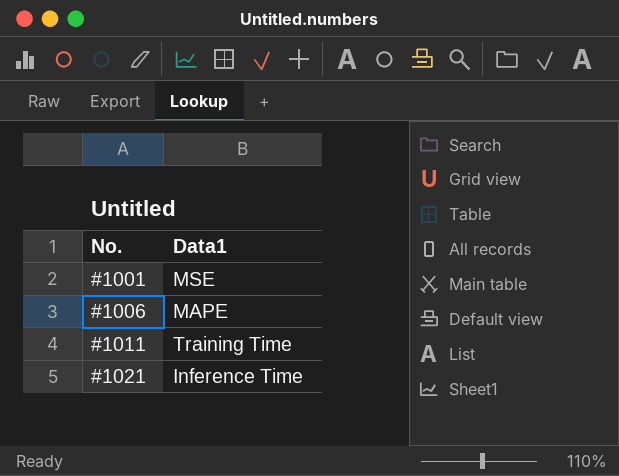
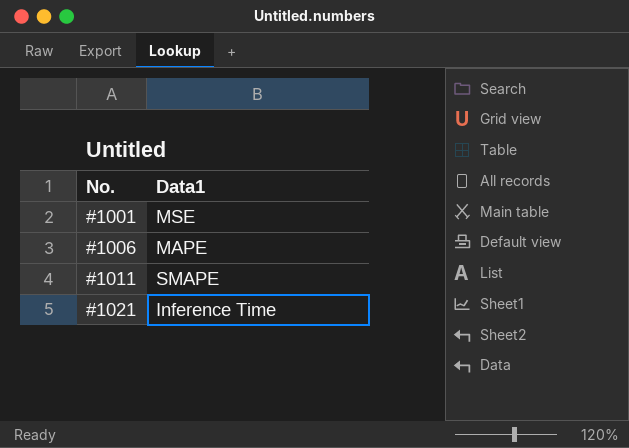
#1011 | Data1: Training Time -> SMAPE

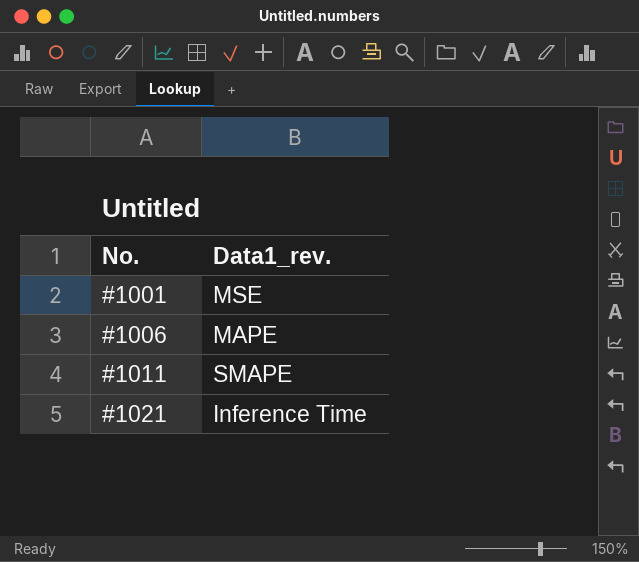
column name: Data1 -> Data1_rev.

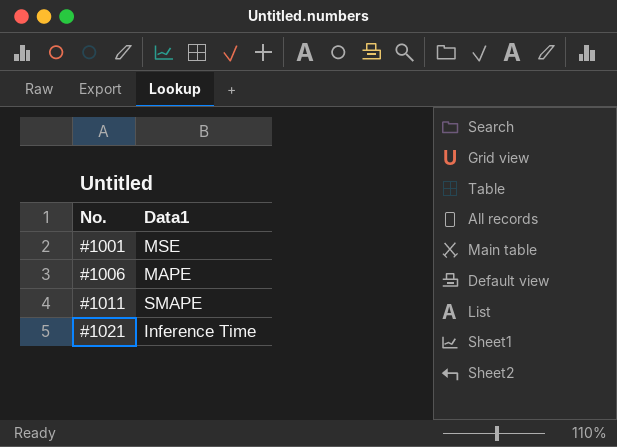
column name: Data1_rev. -> Data1

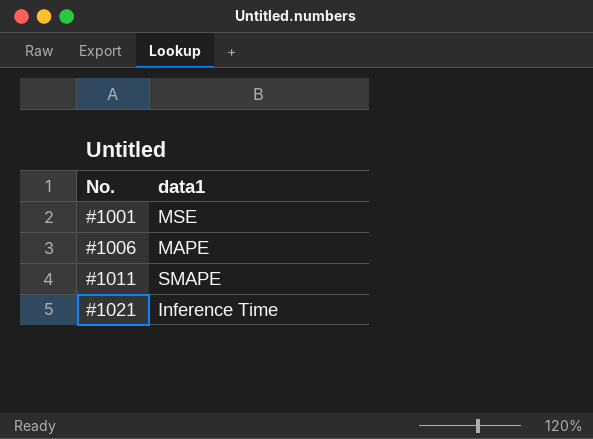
column name: Data1 -> data1

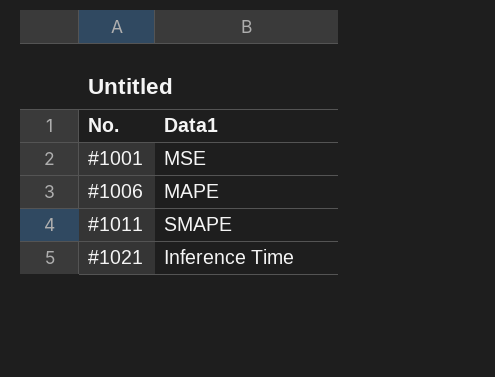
column name: data1 -> Data1

